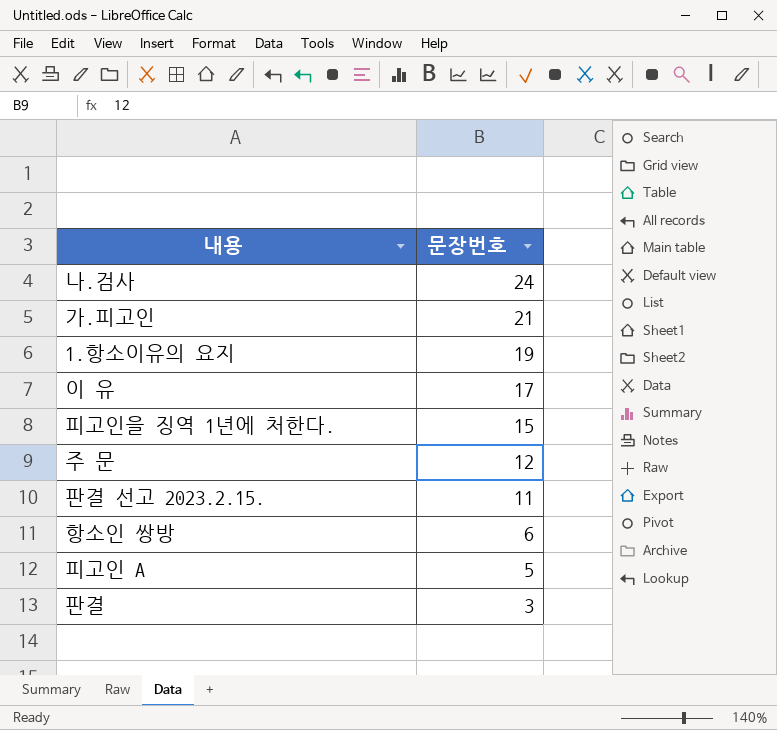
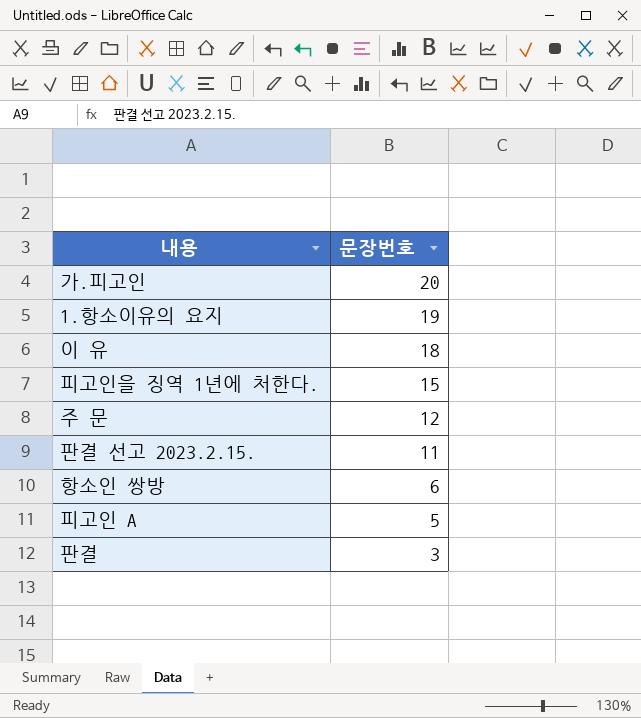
row 나.검사: 24 -> none
가.피고인 | 문장번호: 21 -> 20
이 유 | 문장번호: 17 -> 18

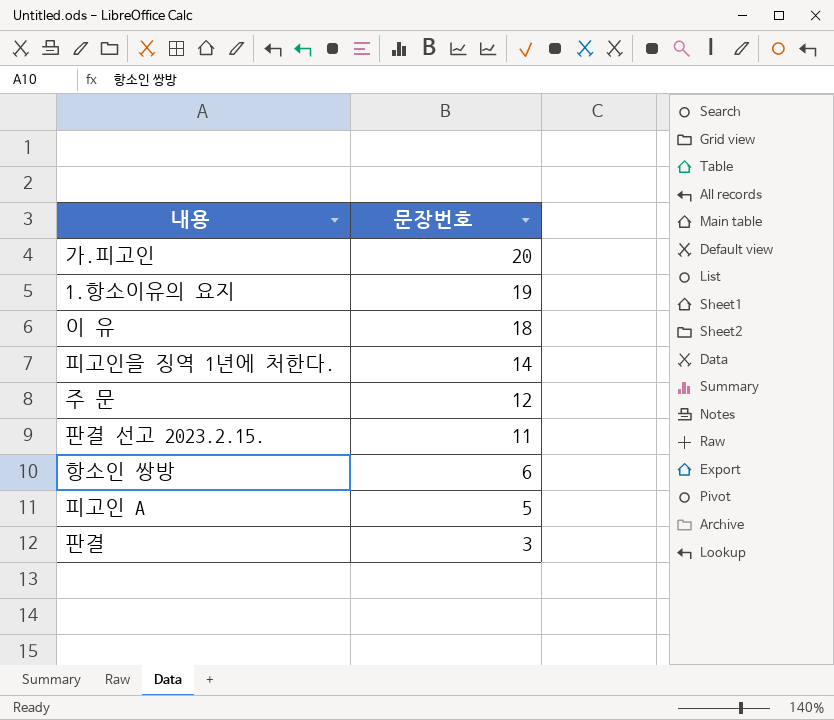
피고인을 징역 1년에 처한다. | 문장번호: 15 -> 14

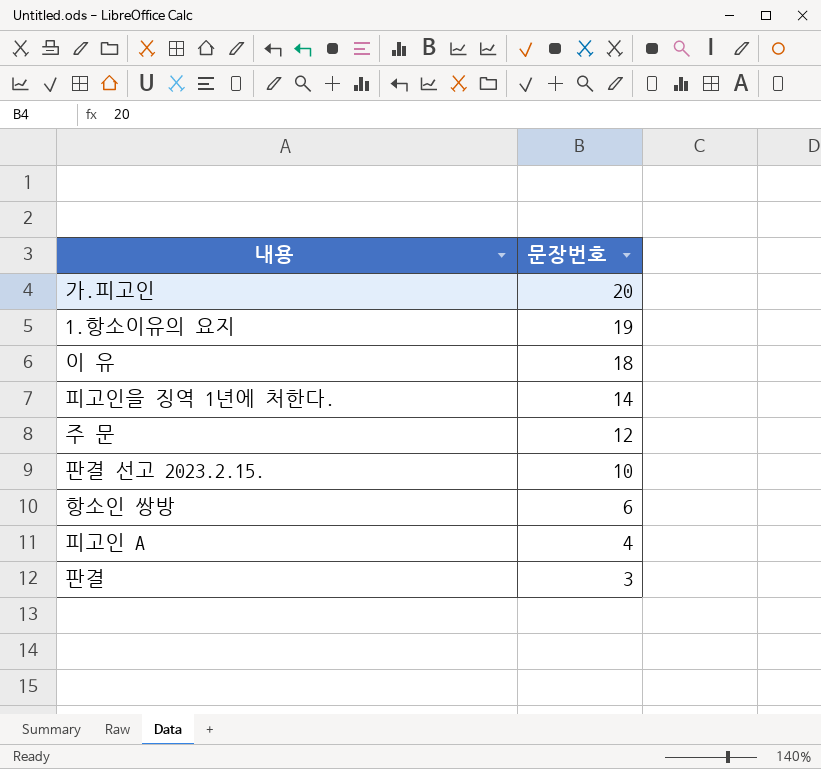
판결 선고 2023.2.15. | 문장번호: 11 -> 10
피고인 A | 문장번호: 5 -> 4

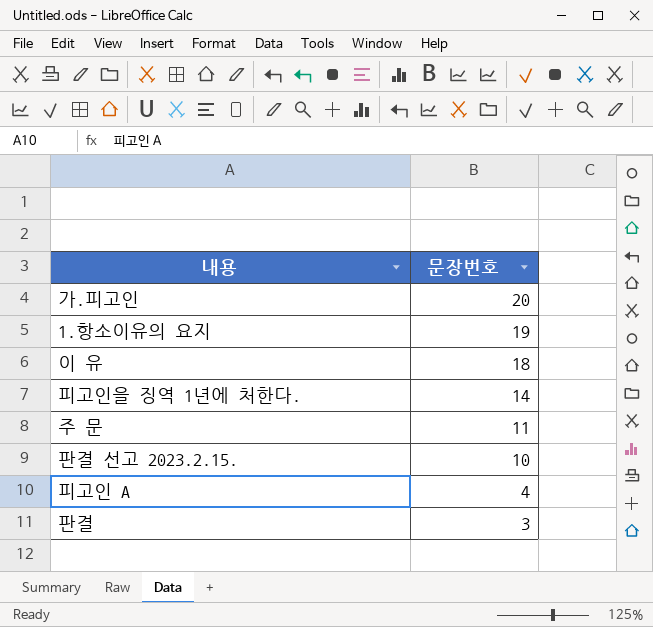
row 항소인 쌍방: 6 -> none
주 문 | 문장번호: 12 -> 11

